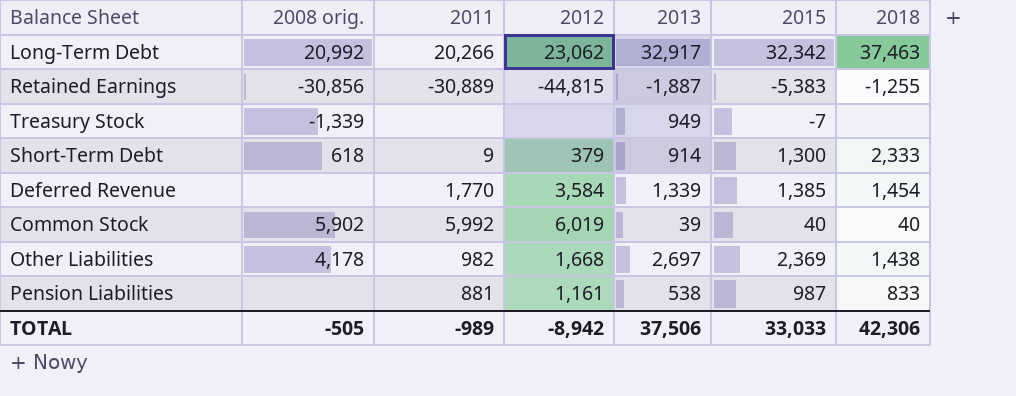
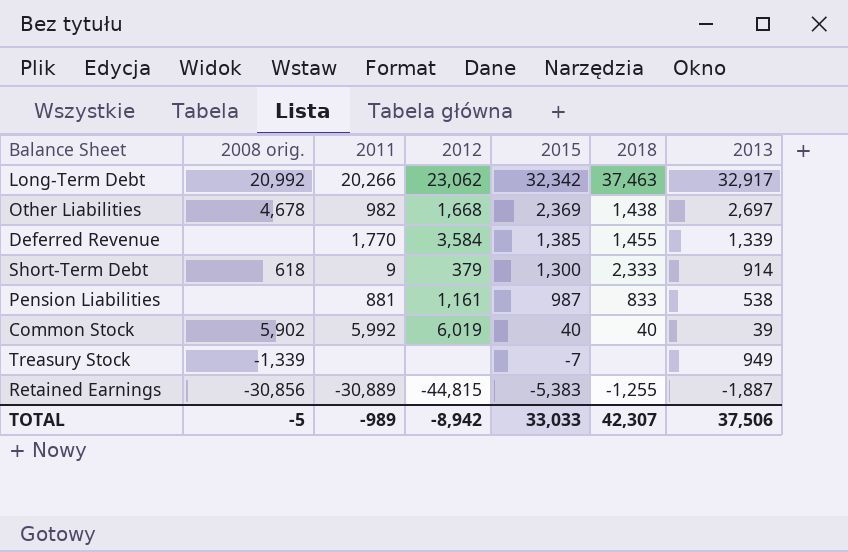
row order: none -> 2015 descending
column 2013 | position: 5 -> 7
Other Liabilities | 2008 orig.: 4,178 -> 4,678
Deferred Revenue | 2018: 1,454 -> 1,455
TOTAL | 2008 orig.: -505 -> -5
TOTAL | 2018: 42,306 -> 42,307

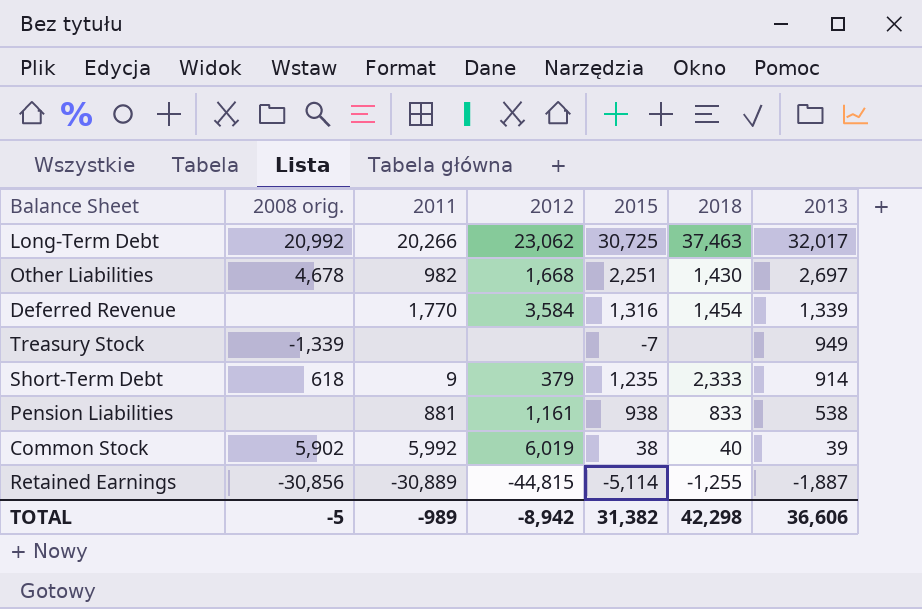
row order: 2015 descending -> 2013 descending
Long-Term Debt | 2015: 32,342 -> 30,725
Long-Term Debt | 2013: 32,917 -> 32,017
Other Liabilities | 2015: 2,369 -> 2,251
Other Liabilities | 2018: 1,438 -> 1,430
Deferred Revenue | 2015: 1,385 -> 1,316
Deferred Revenue | 2018: 1,455 -> 1,454
Short-Term Debt | 2015: 1,300 -> 1,235
Pension Liabilities | 2015: 987 -> 938
Common Stock | 2015: 40 -> 38
Retained Earnings | 2015: -5,383 -> -5,114
TOTAL | 2015: 33,033 -> 31,382
TOTAL | 2018: 42,307 -> 42,298
TOTAL | 2013: 37,506 -> 36,606

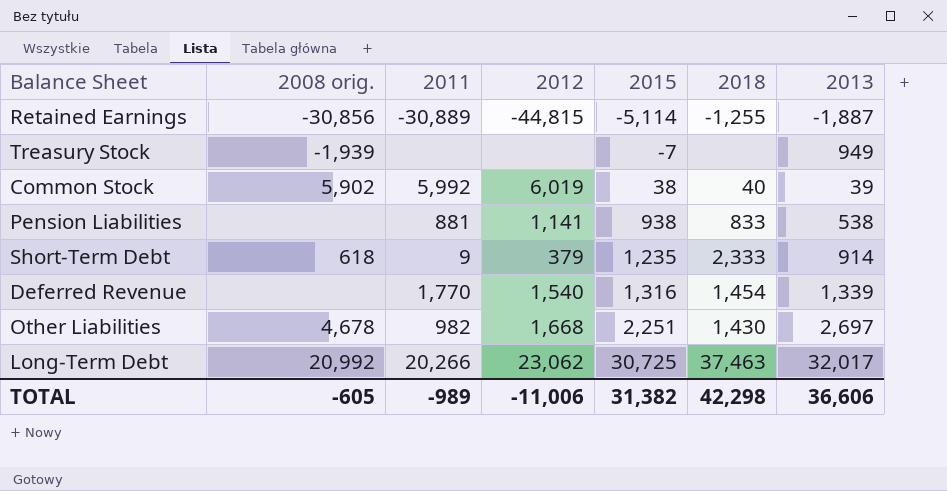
row order: 2013 descending -> 2015 ascending
Treasury Stock | 2008 orig.: -1,339 -> -1,939
Pension Liabilities | 2012: 1,161 -> 1,141
Deferred Revenue | 2012: 3,584 -> 1,540
TOTAL | 2008 orig.: -5 -> -605
TOTAL | 2012: -8,942 -> -11,006

